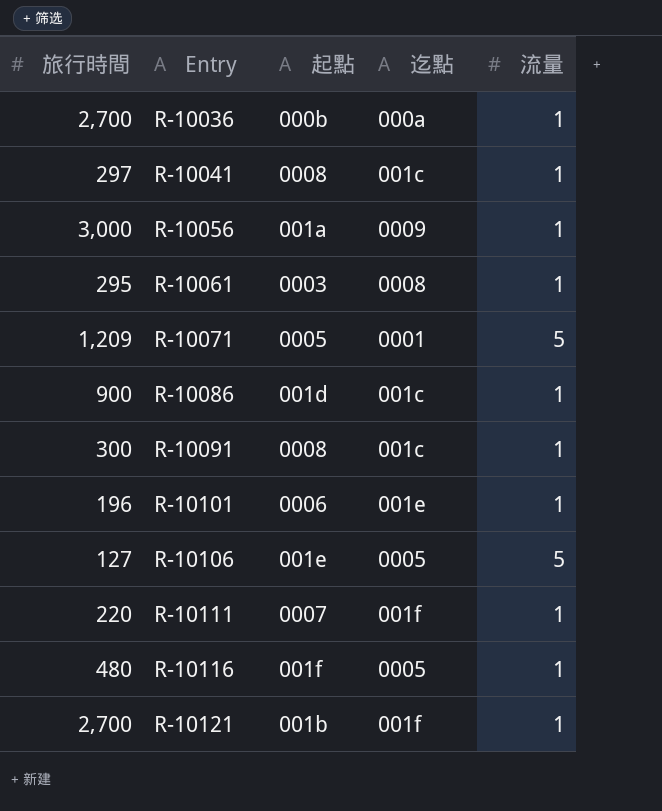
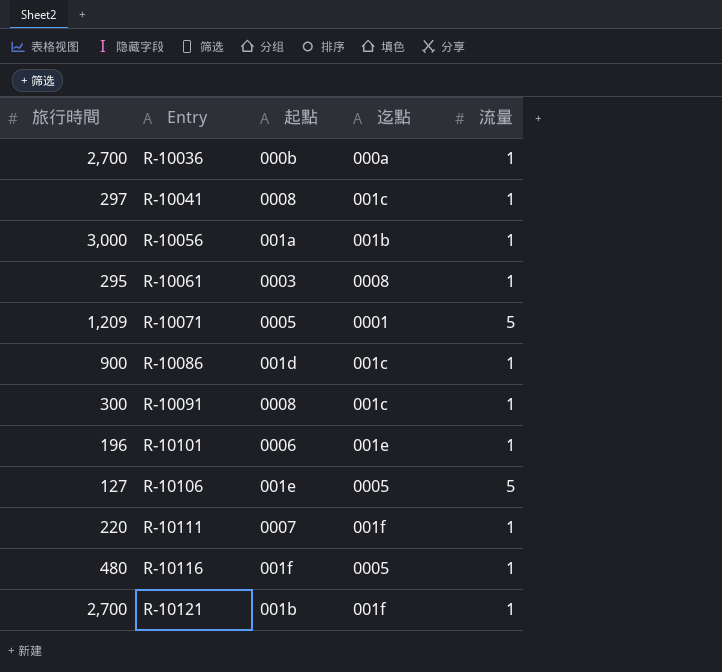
R-10056 | 迄點: 0009 -> 001b

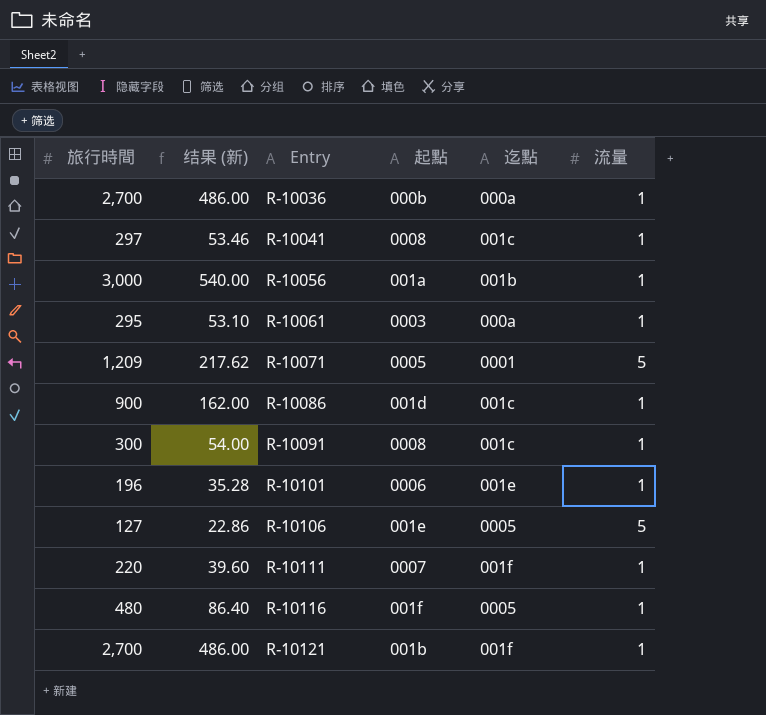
column 结果 (新) | formula: none -> [旅行時間] * 0.18
R-10061 | 迄點: 0008 -> 000a

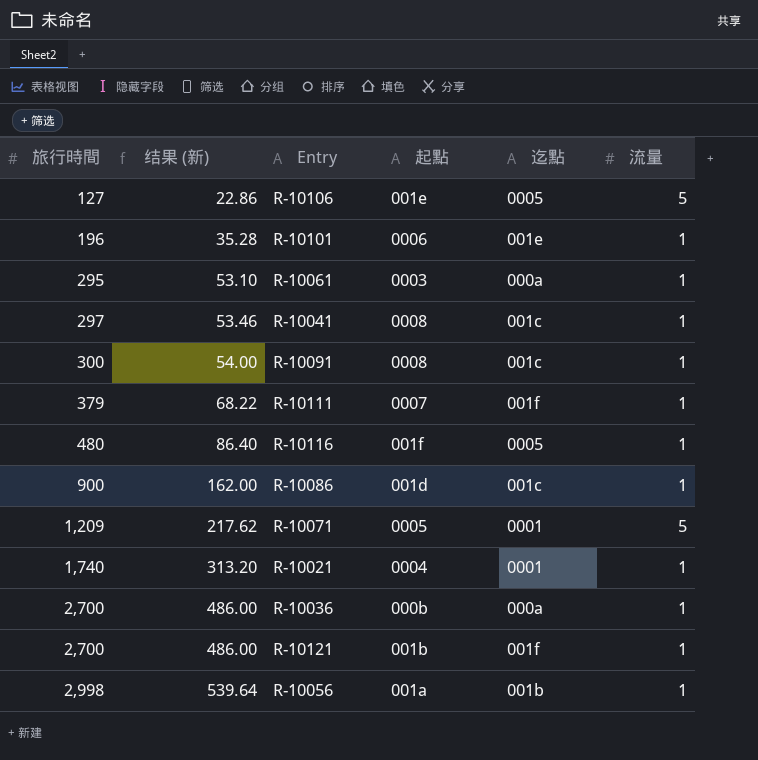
row order: Entry ascending -> 旅行時間 ascending
R-10111 | 旅行時間: 220 -> 379
R-10111 | 结果 (新): 39.60 -> 68.22
row R-10021: none -> 1,740 | 313.20 | 0004 | 0001 | 1
R-10056 | 旅行時間: 3,000 -> 2,998
R-10056 | 结果 (新): 540.00 -> 539.64

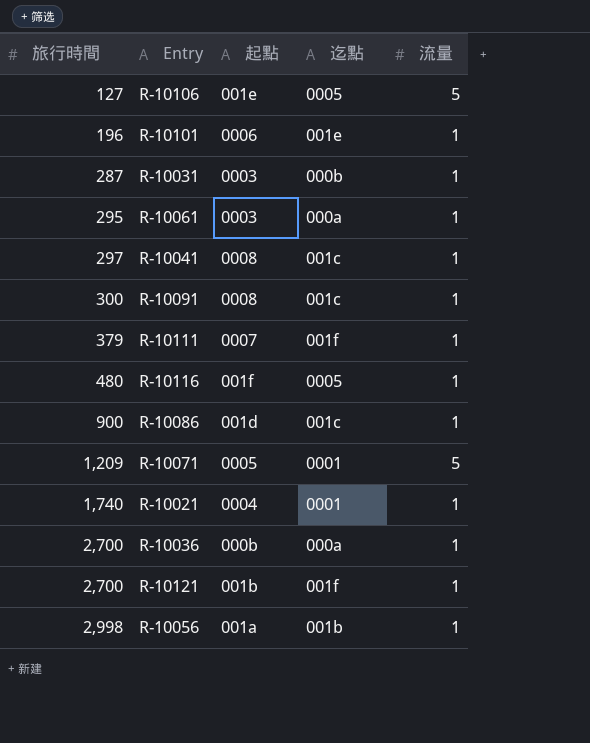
column 结果 (新) | formula: [旅行時間] * 0.18 -> none
row R-10031: none -> 287 | 0003 | 000b | 1

